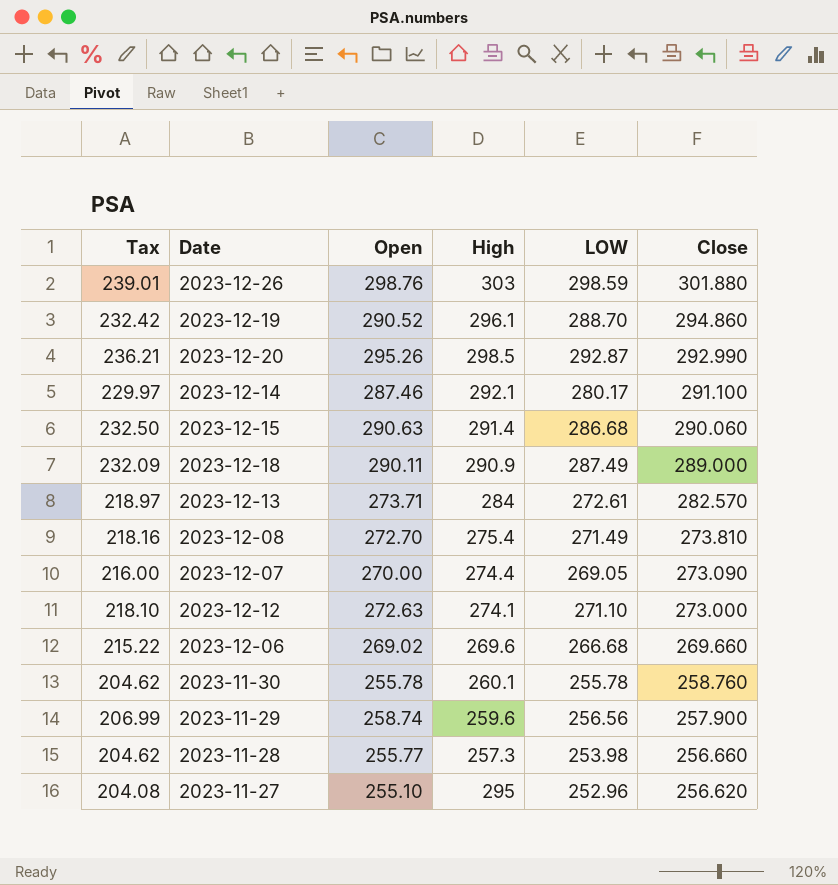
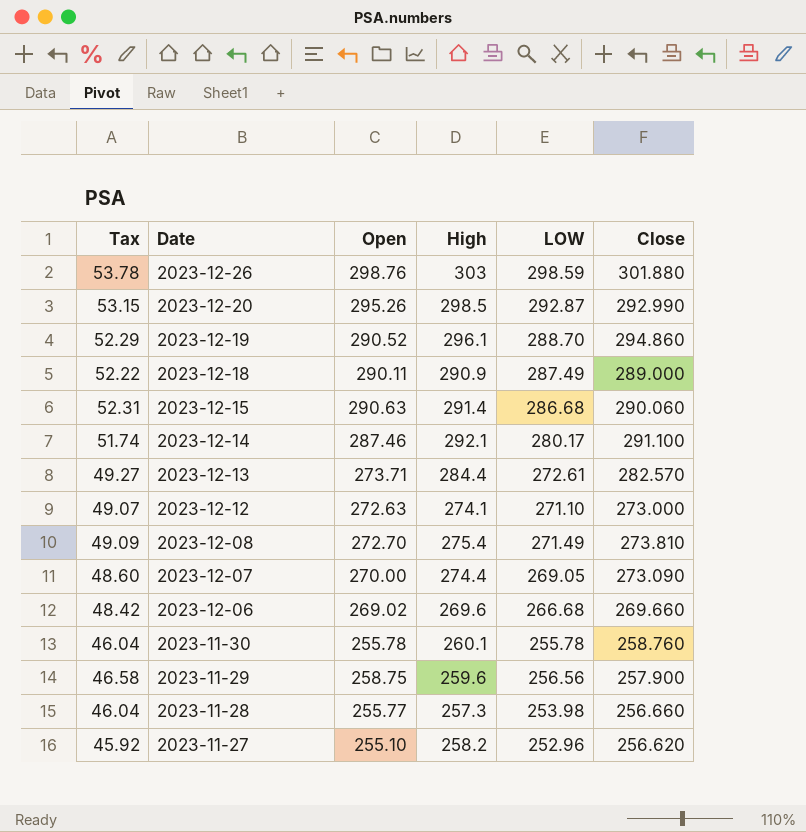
row order: Close descending -> Date descending
column Tax | formula: [Open] * 0.8 -> [Open] * 0.18
2023-12-13 | High: 284 -> 284.4
2023-11-29 | Open: 258.74 -> 258.75
2023-11-27 | High: 295 -> 258.2

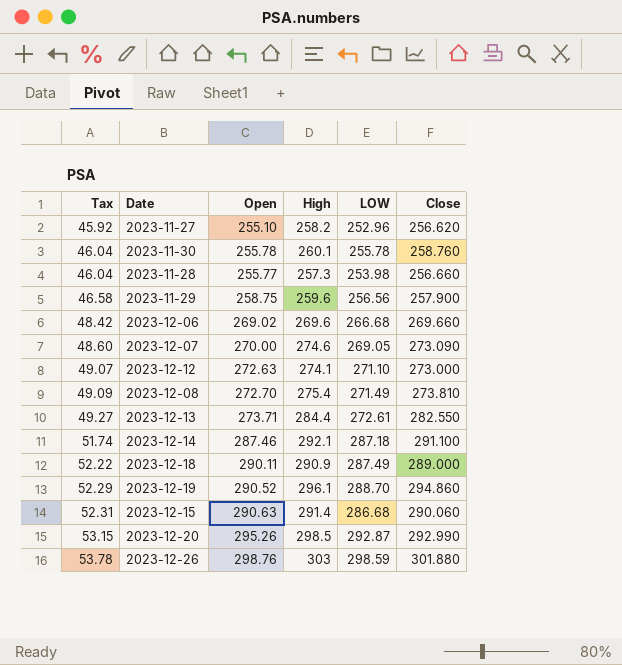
row order: Date descending -> Tax ascending
2023-12-07 | High: 274.4 -> 274.6
2023-12-13 | Close: 282.570 -> 282.550
2023-12-14 | LOW: 280.17 -> 287.18

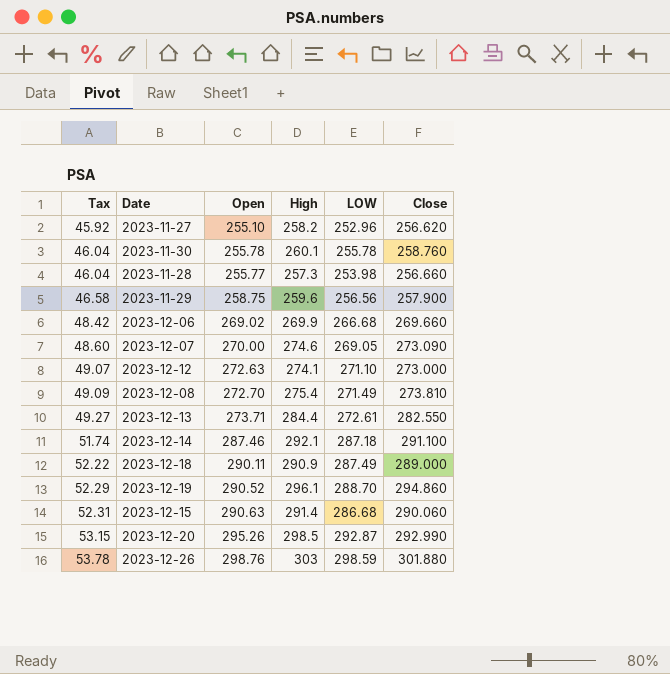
2023-12-06 | High: 269.6 -> 269.9

